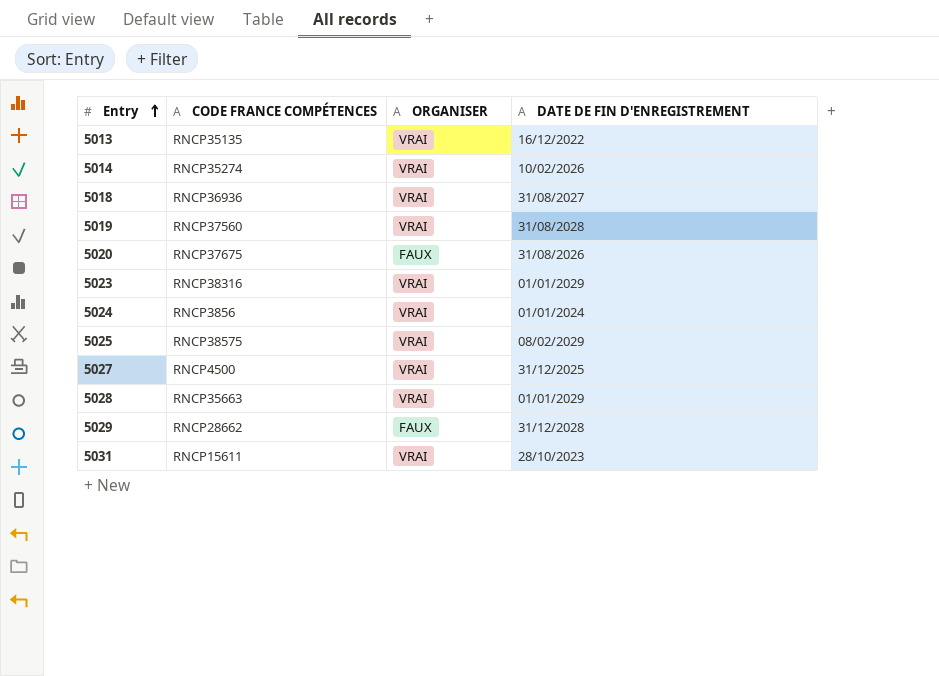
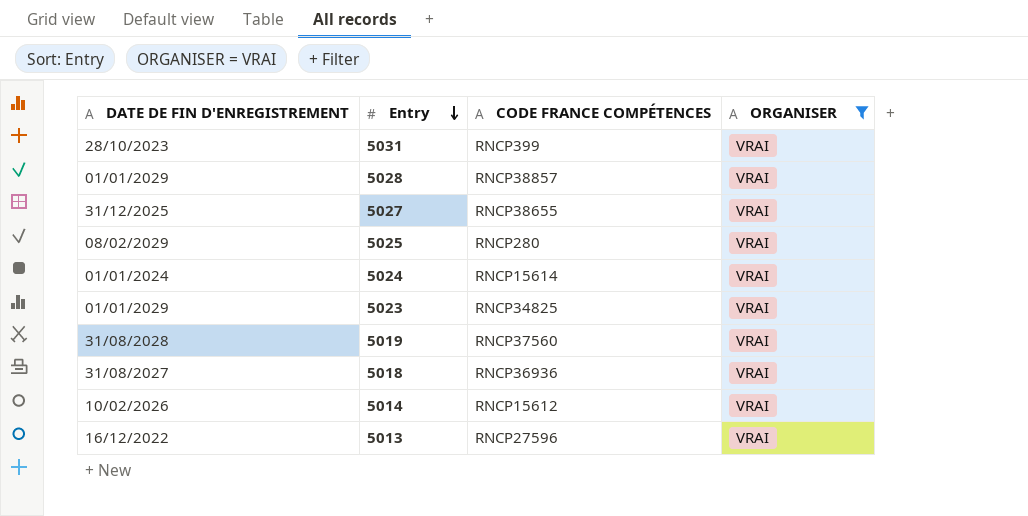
filter: none -> ORGANISER = VRAI
row order: Entry ascending -> Entry descending
column DATE DE FIN D'ENREGISTREMENT | position: 4 -> 1
5031 | CODE FRANCE COMPÉTENCES: RNCP15611 -> RNCP399
5028 | CODE FRANCE COMPÉTENCES: RNCP35663 -> RNCP38857
5027 | CODE FRANCE COMPÉTENCES: RNCP4500 -> RNCP38655
5025 | CODE FRANCE COMPÉTENCES: RNCP38575 -> RNCP280
5024 | CODE FRANCE COMPÉTENCES: RNCP3856 -> RNCP15614
5023 | CODE FRANCE COMPÉTENCES: RNCP38316 -> RNCP34825
5014 | CODE FRANCE COMPÉTENCES: RNCP35274 -> RNCP15612
5013 | CODE FRANCE COMPÉTENCES: RNCP35135 -> RNCP27596

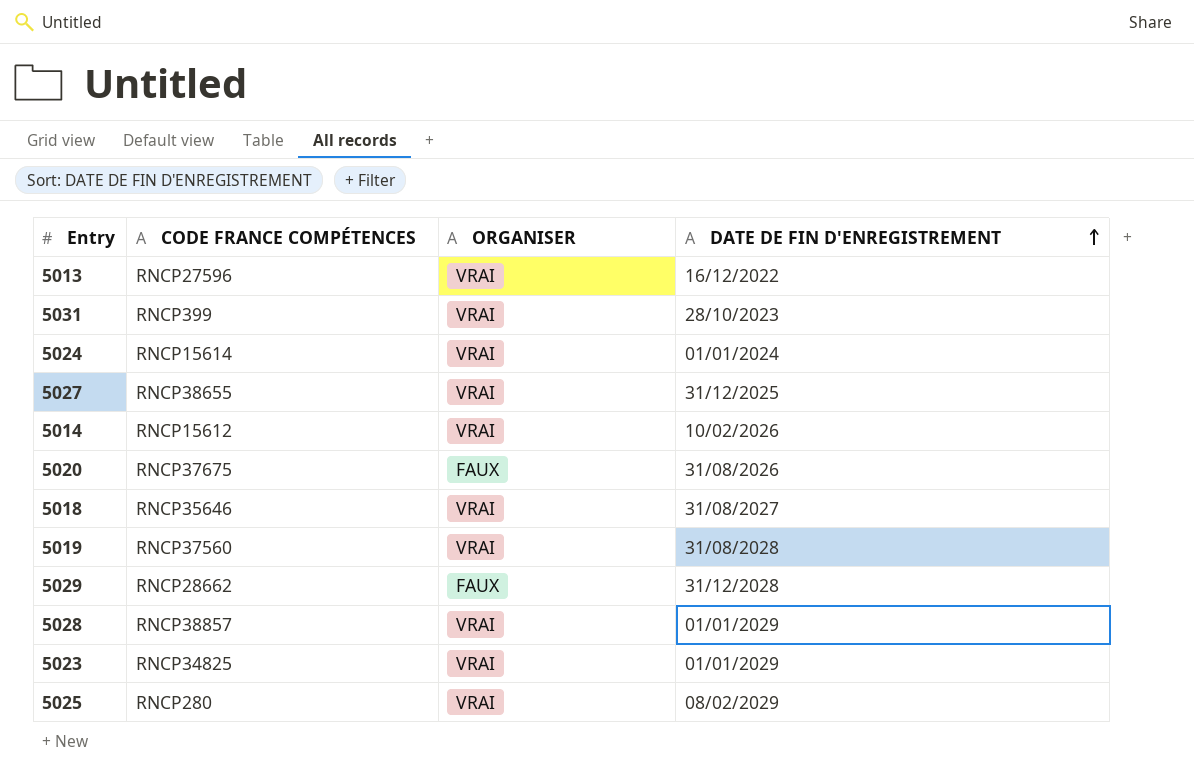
filter: ORGANISER = VRAI -> none
row order: Entry descending -> DATE DE FIN D'ENREGISTREMENT ascending
column DATE DE FIN D'ENREGISTREMENT | position: 1 -> 4
5018 | CODE FRANCE COMPÉTENCES: RNCP36936 -> RNCP35646

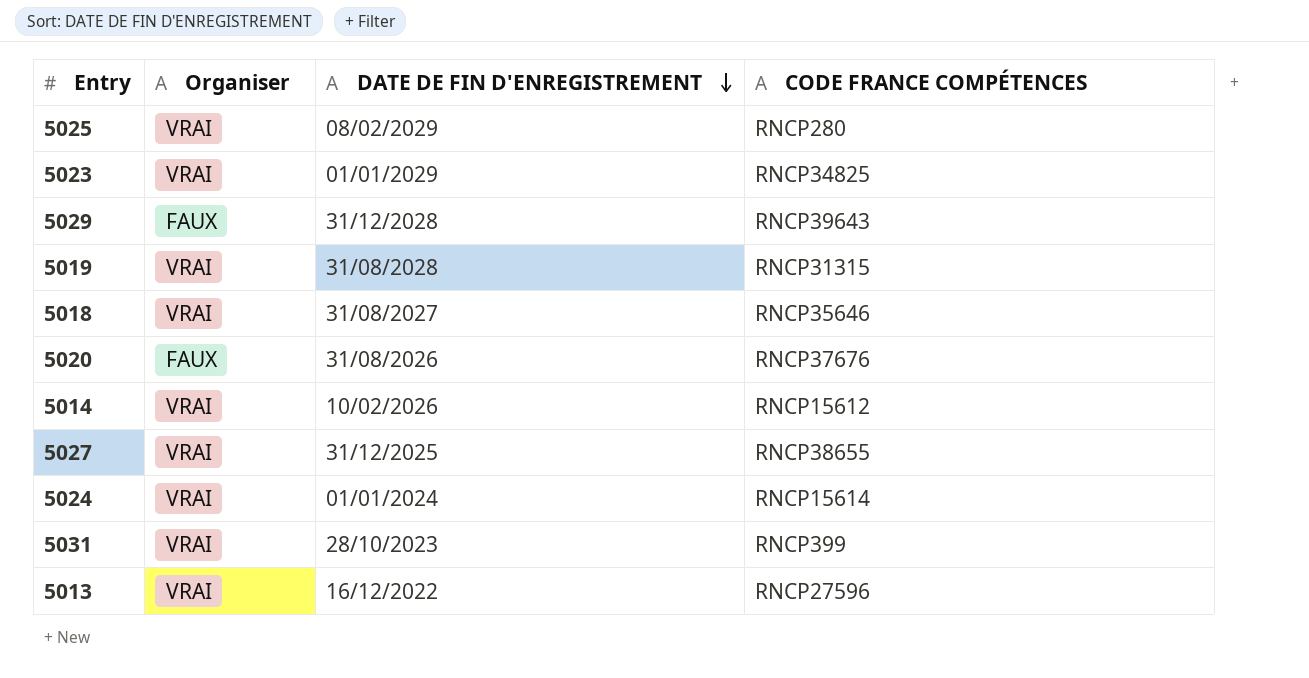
row order: DATE DE FIN D'ENREGISTREMENT ascending -> DATE DE FIN D'ENREGISTREMENT descending
column name: ORGANISER -> Organiser
column CODE FRANCE COMPÉTENCES | position: 2 -> 4
row 5028: RNCP38857 | VRAI | 01/01/2029 -> none
5029 | CODE FRANCE COMPÉTENCES: RNCP28662 -> RNCP39643
5019 | CODE FRANCE COMPÉTENCES: RNCP37560 -> RNCP31315
5020 | CODE FRANCE COMPÉTENCES: RNCP37675 -> RNCP37676

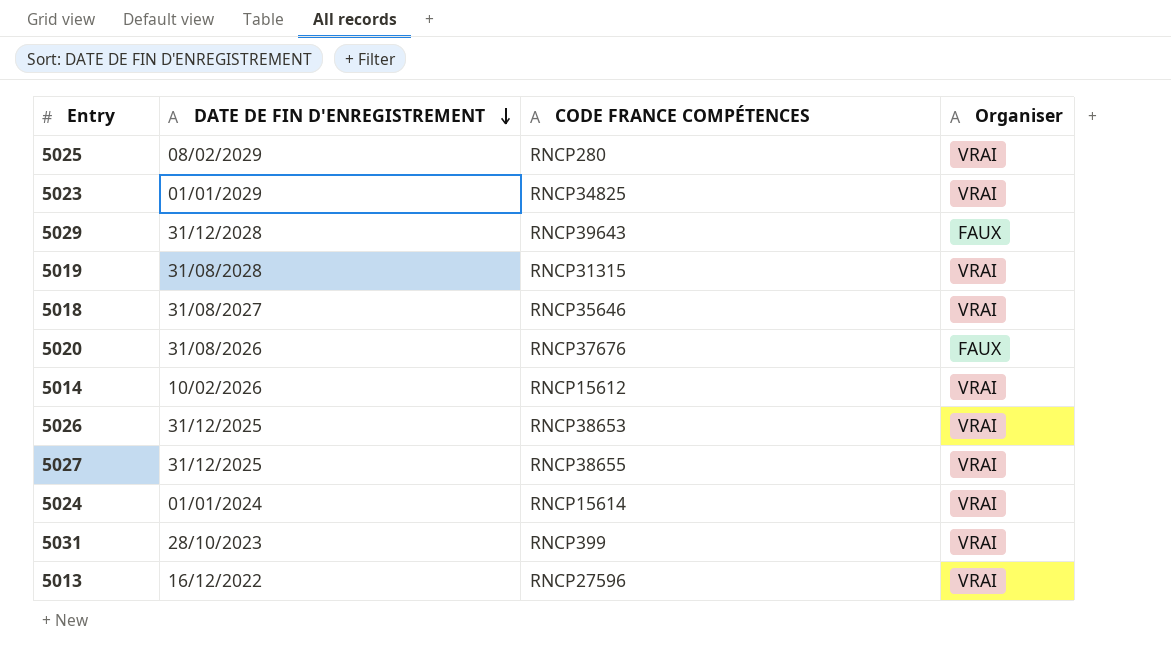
column Organiser | position: 2 -> 4
row 5026: none -> 31/12/2025 | RNCP38653 | VRAI

